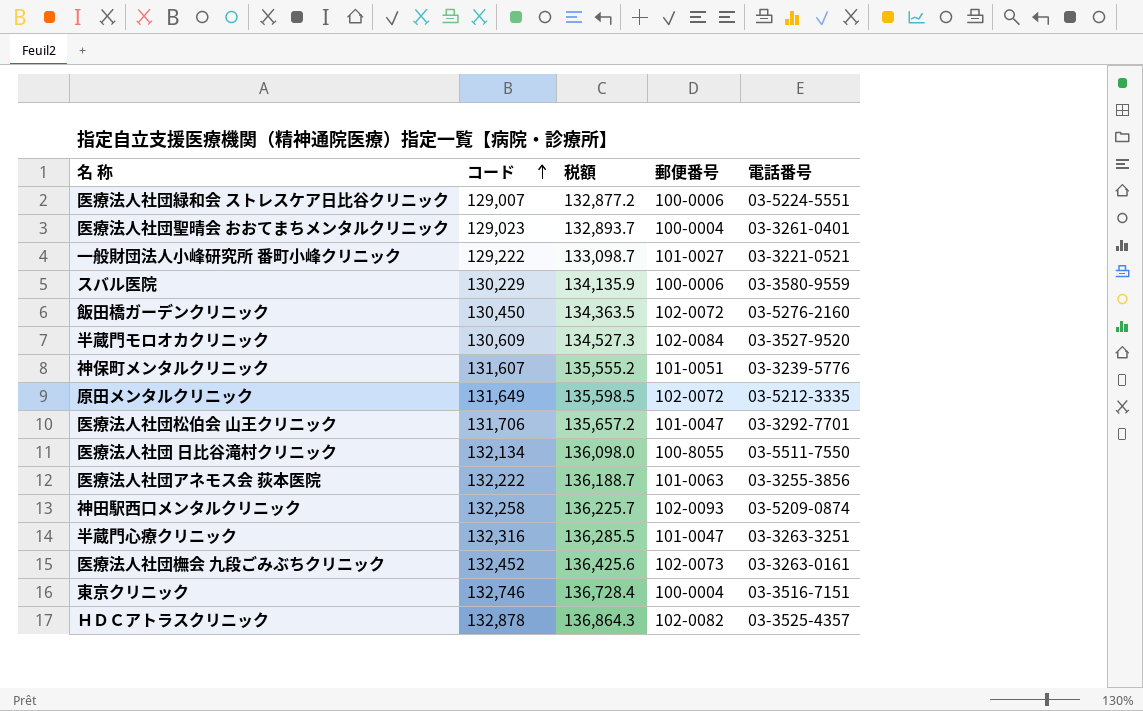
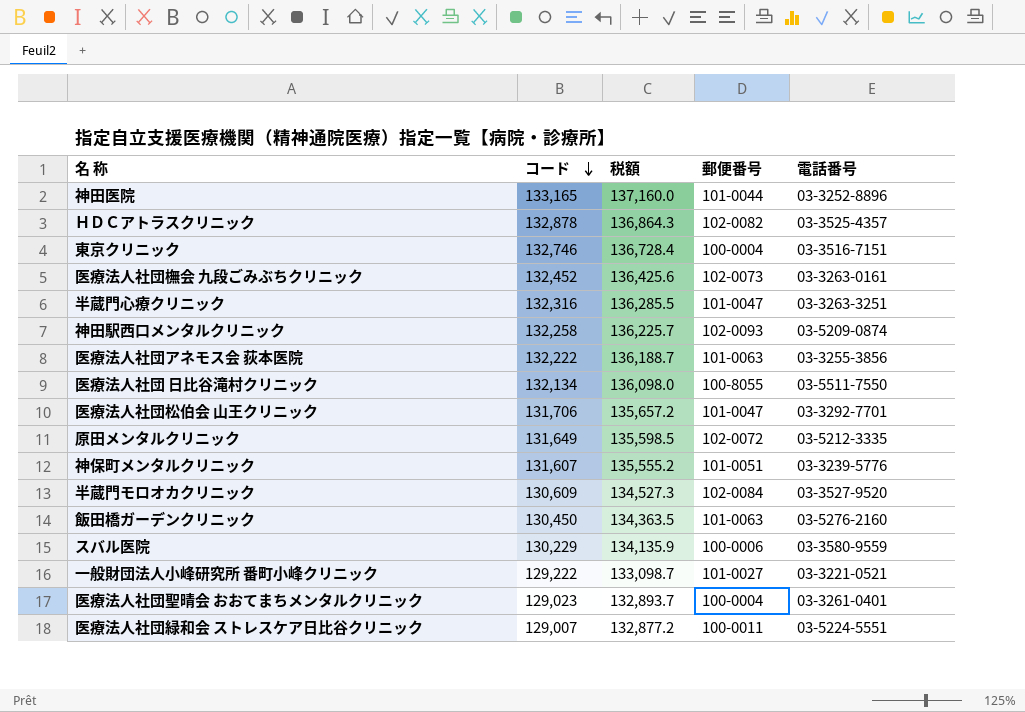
row order: コード ascending -> コード descending
row 神田医院: none -> 133,165 | 137,160.0 | 101-0044 | 03-3252-8896
飯田橋ガーデンクリニック | 郵便番号: 102-0072 -> 101-0063
医療法人社団緑和会 ストレスケア日比谷クリニック | 郵便番号: 100-0006 -> 100-0011

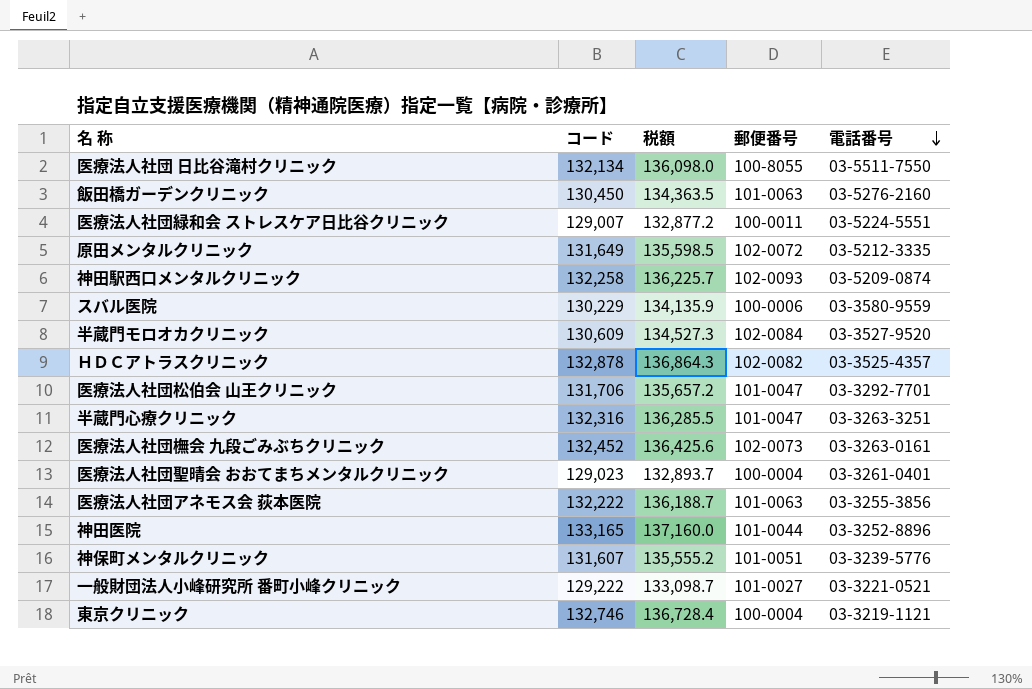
row order: コード descending -> 電話番号 descending
東京クリニック | 電話番号: 03-3516-7151 -> 03-3219-1121

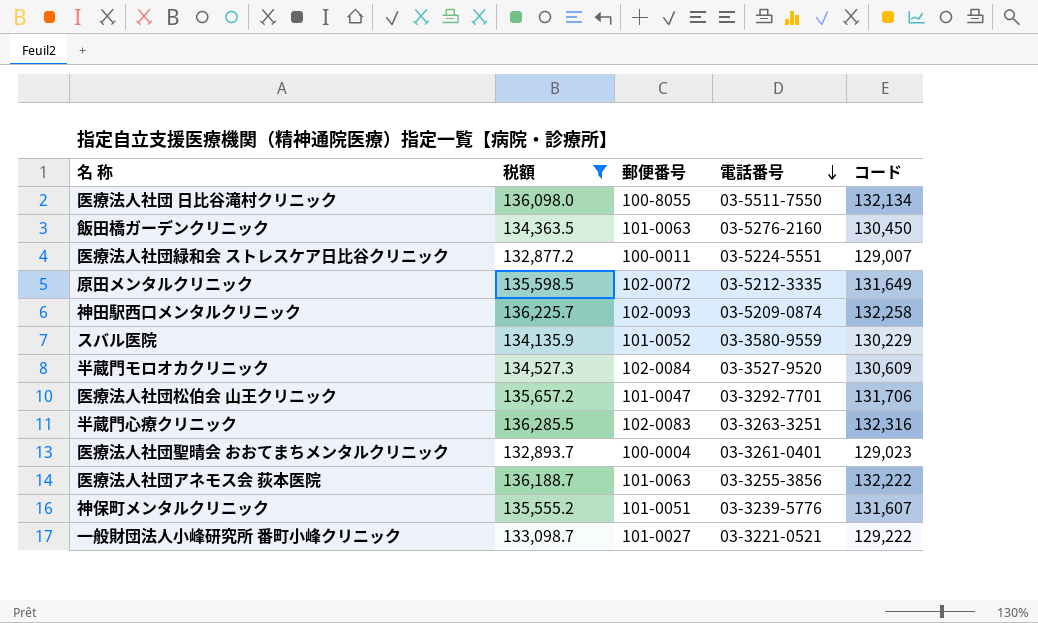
filter: none -> 税額 <= 136,285.5
column コード | position: 2 -> 5
スバル医院 | 郵便番号: 100-0006 -> 101-0052
半蔵門心療クリニック | 郵便番号: 101-0047 -> 102-0083

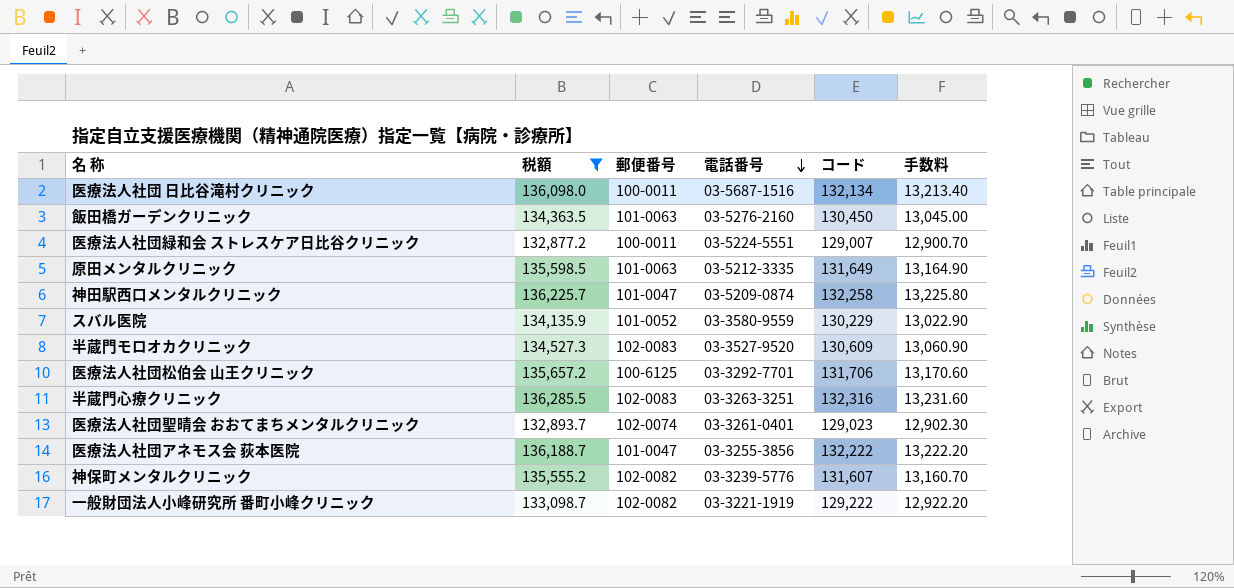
column 手数料 | formula: none -> [コード] * 0.1
医療法人社団 日比谷滝村クリニック | 郵便番号: 100-8055 -> 100-0011
医療法人社団 日比谷滝村クリニック | 電話番号: 03-5511-7550 -> 03-5687-1516
原田メンタルクリニック | 郵便番号: 102-0072 -> 101-0063
神田駅西口メンタルクリニック | 郵便番号: 102-0093 -> 101-0047
半蔵門モロオカクリニック | 郵便番号: 102-0084 -> 102-0083
医療法人社団松伯会 山王クリニック | 郵便番号: 101-0047 -> 100-6125
医療法人社団聖晴会 おおてまちメンタルクリニック | 郵便番号: 100-0004 -> 102-0074
医療法人社団アネモス会 荻本医院 | 郵便番号: 101-0063 -> 101-0047
神保町メンタルクリニック | 郵便番号: 101-0051 -> 102-0082
一般財団法人小峰研究所 番町小峰クリニック | 郵便番号: 101-0027 -> 102-0082
一般財団法人小峰研究所 番町小峰クリニック | 電話番号: 03-3221-0521 -> 03-3221-1919

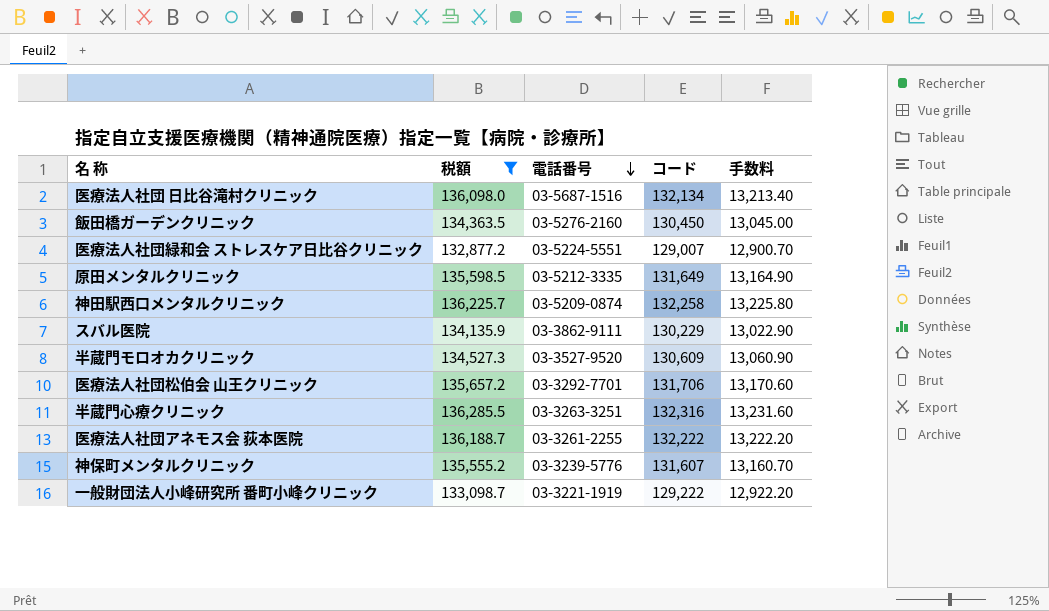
column 郵便番号 | position: 3 -> none
row 医療法人社団聖晴会 おおてまちメンタルクリニック: 132,893.7 | 102-0074 | 03-3261-0401 | 129,023 | 12,902.30 -> none
スバル医院 | 電話番号: 03-3580-9559 -> 03-3862-9111
医療法人社団アネモス会 荻本医院 | 電話番号: 03-3255-3856 -> 03-3261-2255

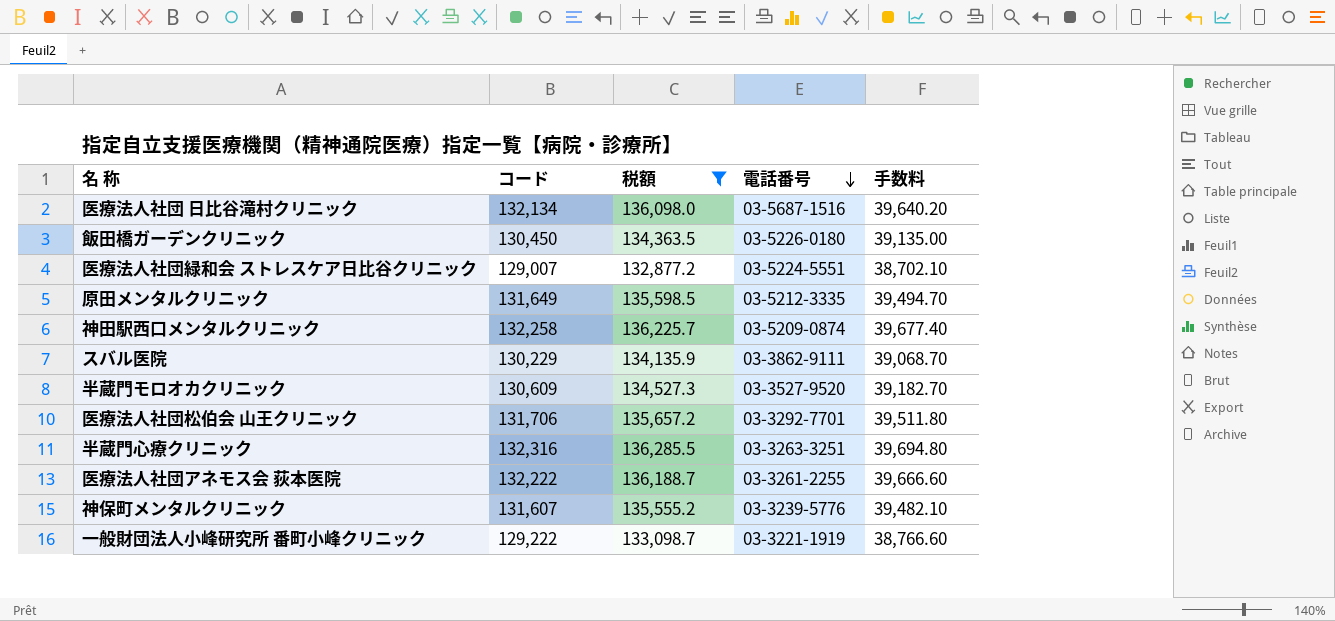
column コード | position: 4 -> 2
column 手数料 | formula: [コード] * 0.1 -> [コード] * 0.3
飯田橋ガーデンクリニック | 電話番号: 03-5276-2160 -> 03-5226-0180

